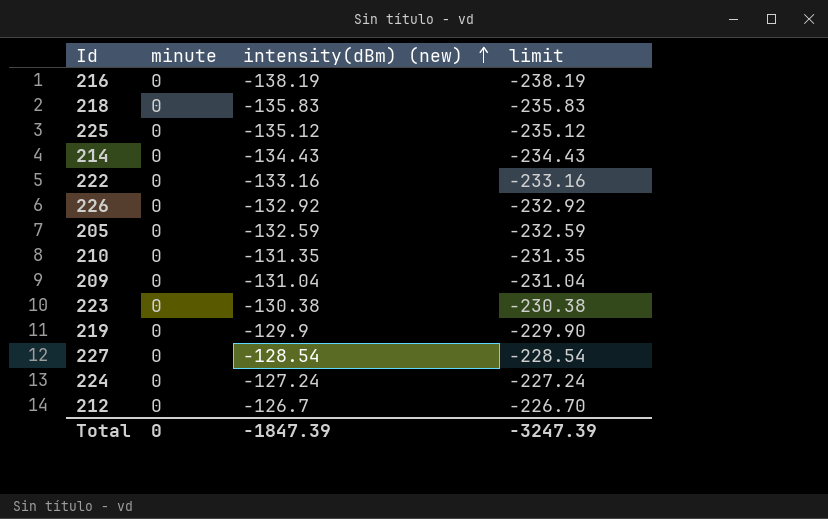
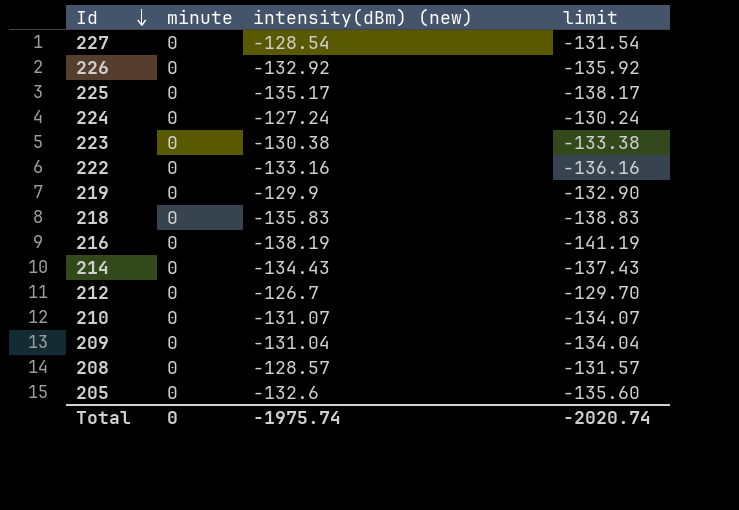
row order: intensity(dBm) (new) ascending -> Id descending
column limit | formula: [intensity(dBm) (new)] - 100 -> [intensity(dBm) (new)] - 3
225 | intensity(dBm) (new): -135.12 -> -135.17
210 | intensity(dBm) (new): -131.35 -> -131.07
row 208: none -> 0 | -128.57 | -131.57
205 | intensity(dBm) (new): -132.59 -> -132.6
Total | intensity(dBm) (new): -1847.39 -> -1975.74
Total | limit: -3247.39 -> -2020.74

